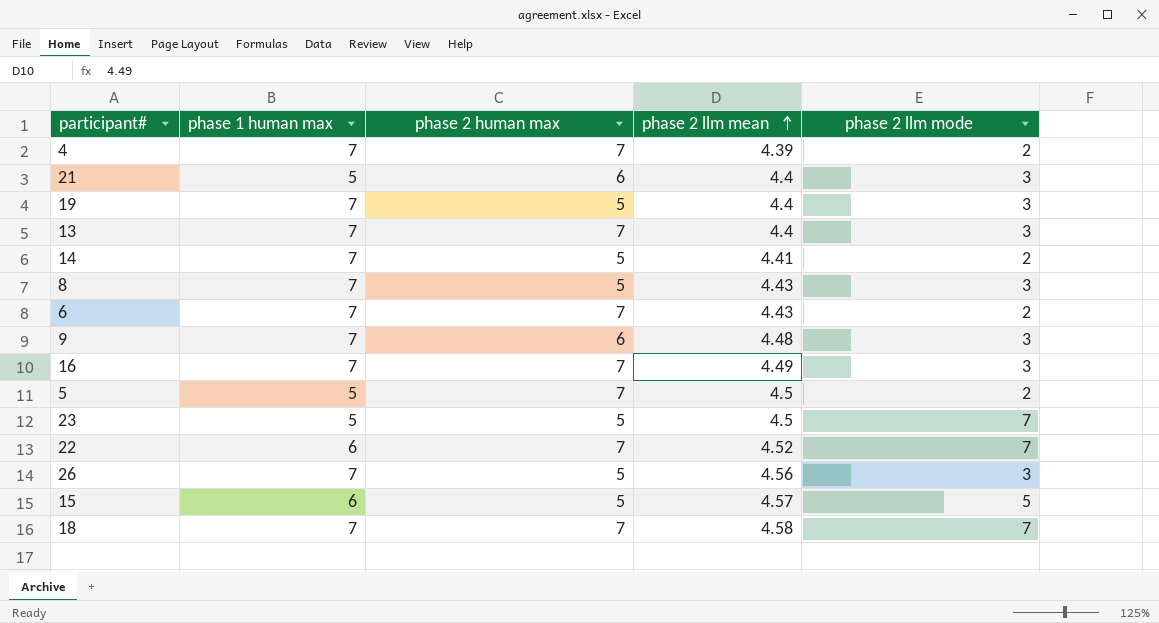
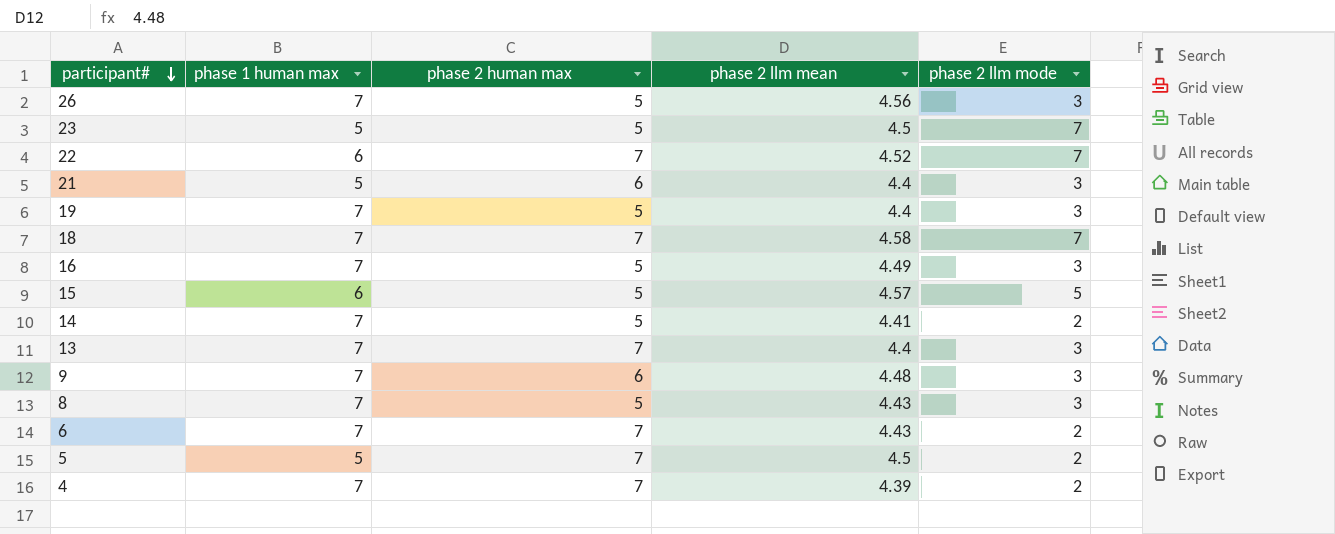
row order: phase 2 llm mean ascending -> participant# descending
16 | phase 2 human max: 7 -> 5

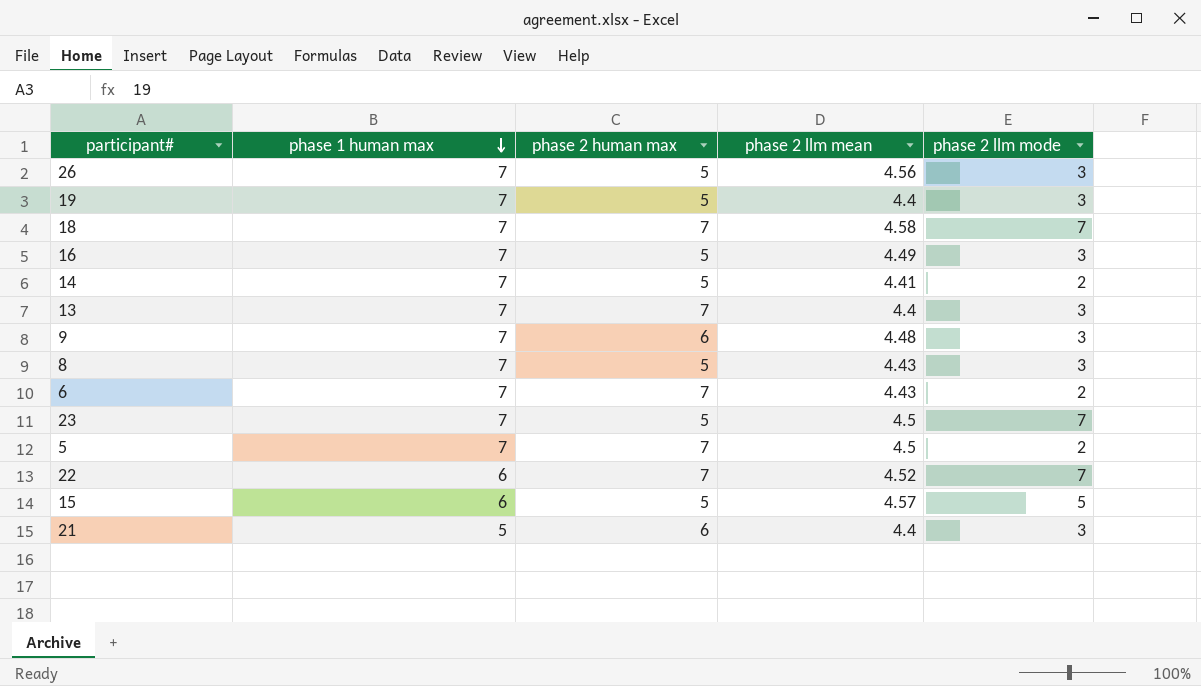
row order: participant# descending -> phase 1 human max descending
row 4: 7 | 7 | 4.39 | 2 -> none
23 | phase 1 human max: 5 -> 7
5 | phase 1 human max: 5 -> 7

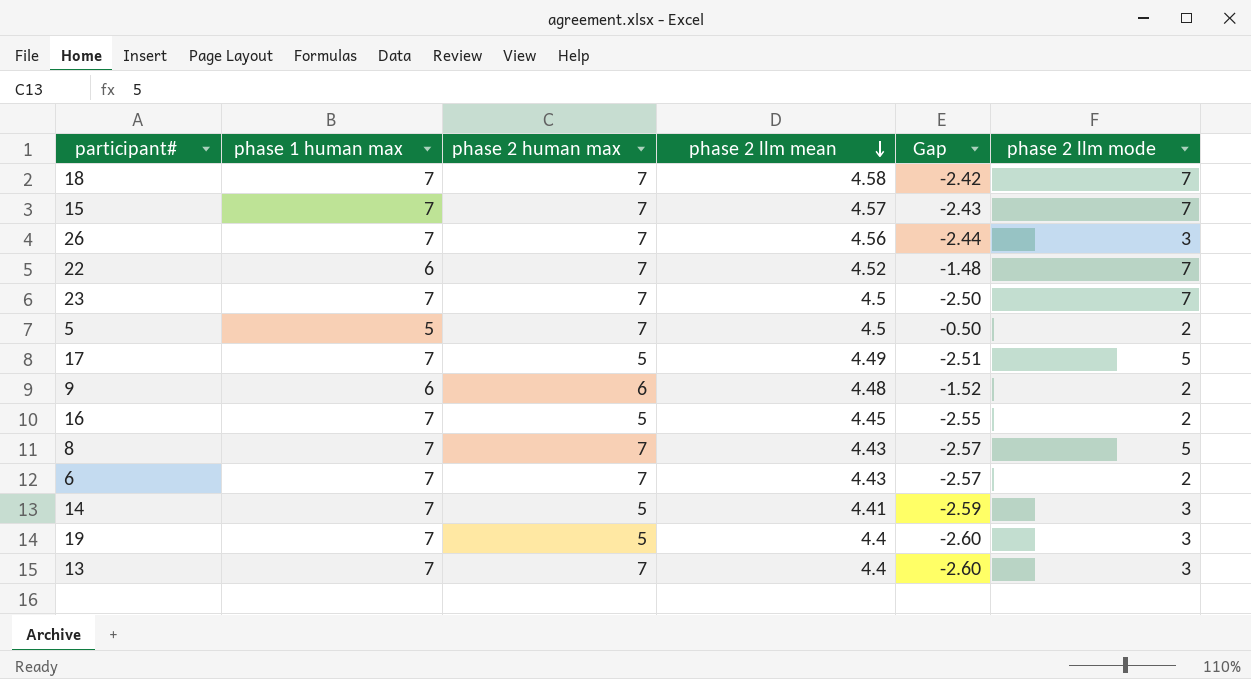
row order: phase 1 human max descending -> phase 2 llm mean descending
column Gap | formula: none -> [phase 2 llm mean] - [phase 1 human max]
row 21: 5 | 6 | 4.4 | 3 -> none
15 | phase 1 human max: 6 -> 7
15 | phase 2 human max: 5 -> 7
15 | phase 2 llm mode: 5 -> 7
26 | phase 2 human max: 5 -> 7
23 | phase 2 human max: 5 -> 7
5 | phase 1 human max: 7 -> 5
row 17: none -> 7 | 5 | 4.49 | -2.51 | 5
9 | phase 1 human max: 7 -> 6
9 | phase 2 llm mode: 3 -> 2
16 | phase 2 llm mean: 4.49 -> 4.45
16 | phase 2 llm mode: 3 -> 2
8 | phase 2 human max: 5 -> 7
8 | phase 2 llm mode: 3 -> 5
14 | phase 2 llm mode: 2 -> 3

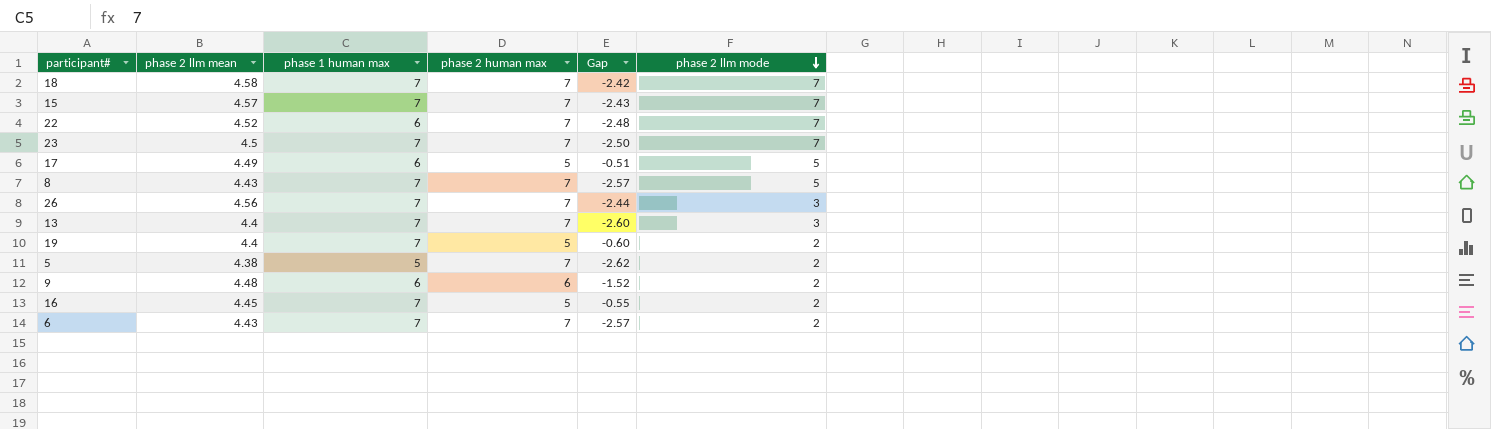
row order: phase 2 llm mean descending -> phase 2 llm mode descending
column phase 2 llm mean | position: 4 -> 2
column Gap | formula: [phase 2 llm mean] - [phase 1 human max] -> [phase 2 llm mean] - [phase 2 human max]
row 14: 7 | 5 | 4.41 | -2.59 | 3 -> none
17 | phase 1 human max: 7 -> 6
19 | phase 2 llm mode: 3 -> 2
5 | phase 2 llm mean: 4.5 -> 4.38

